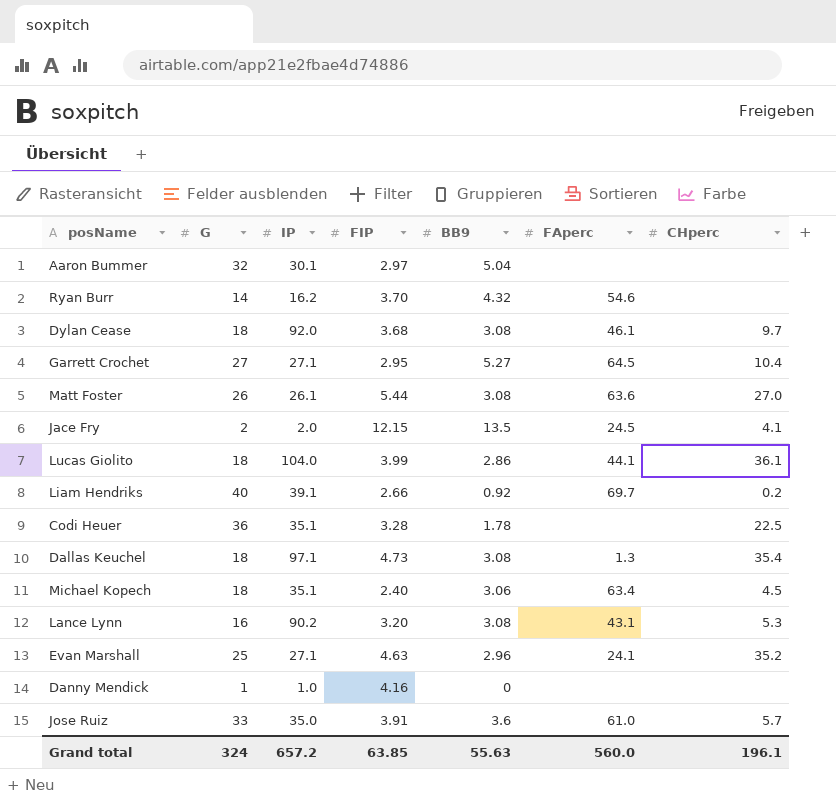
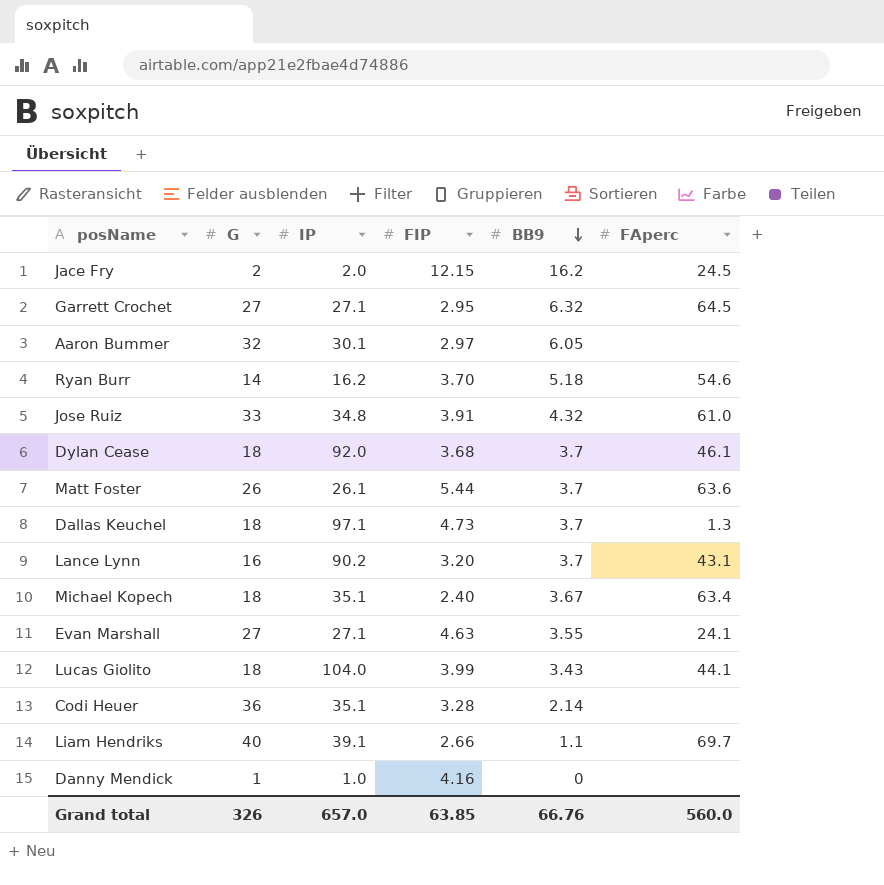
row order: none -> BB9 descending
column CHperc | position: 7 -> none
Jace Fry | BB9: 13.5 -> 16.2
Garrett Crochet | BB9: 5.27 -> 6.32
Aaron Bummer | BB9: 5.04 -> 6.05
Ryan Burr | BB9: 4.32 -> 5.18
Jose Ruiz | IP: 35.0 -> 34.8
Jose Ruiz | BB9: 3.6 -> 4.32
Dylan Cease | BB9: 3.08 -> 3.7
Matt Foster | BB9: 3.08 -> 3.7
Dallas Keuchel | BB9: 3.08 -> 3.7
Lance Lynn | BB9: 3.08 -> 3.7
Michael Kopech | BB9: 3.06 -> 3.67
Evan Marshall | G: 25 -> 27
Evan Marshall | BB9: 2.96 -> 3.55
Lucas Giolito | BB9: 2.86 -> 3.43
Codi Heuer | BB9: 1.78 -> 2.14
Liam Hendriks | BB9: 0.92 -> 1.1
Grand total | G: 324 -> 326
Grand total | IP: 657.2 -> 657.0
Grand total | BB9: 55.63 -> 66.76

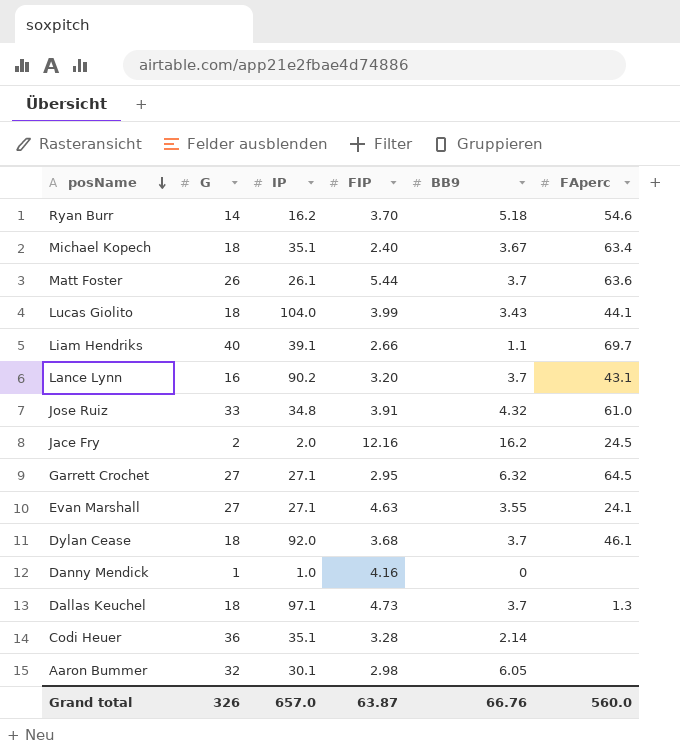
row order: BB9 descending -> posName descending
Jace Fry | FIP: 12.15 -> 12.16
Aaron Bummer | FIP: 2.97 -> 2.98
Grand total | FIP: 63.85 -> 63.87

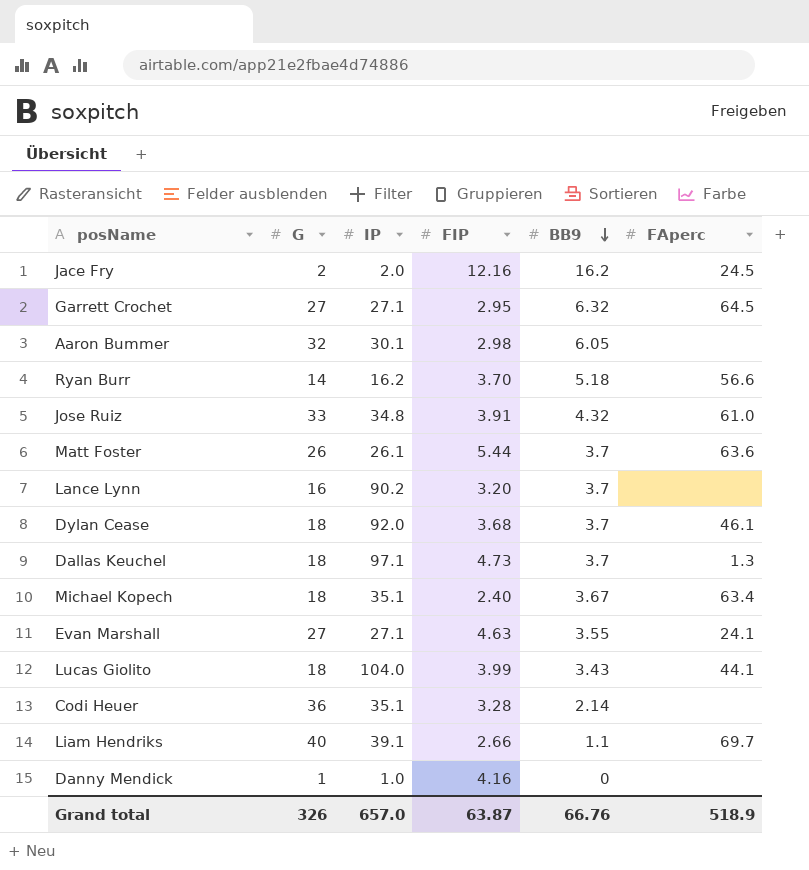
row order: posName descending -> BB9 descending
Ryan Burr | FAperc: 54.6 -> 56.6
Lance Lynn | FAperc: 43.1 -> none
Grand total | FAperc: 560.0 -> 518.9

